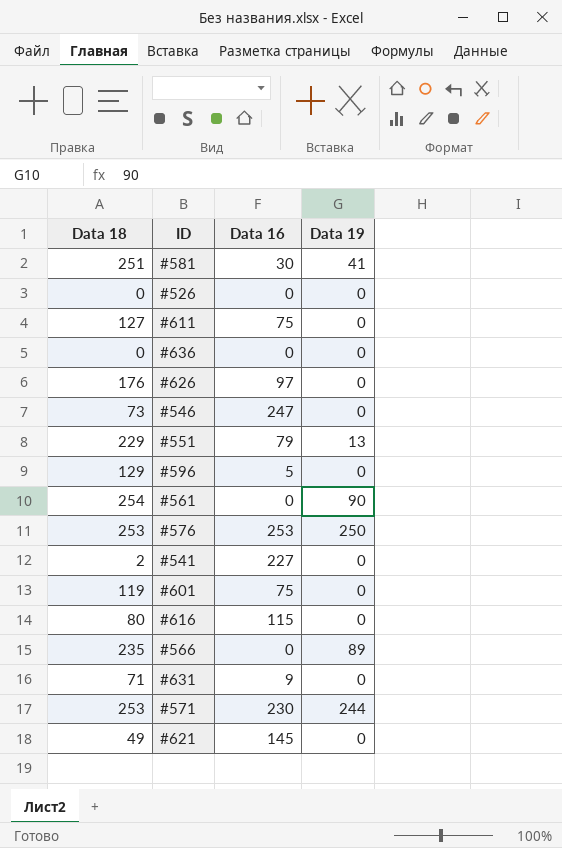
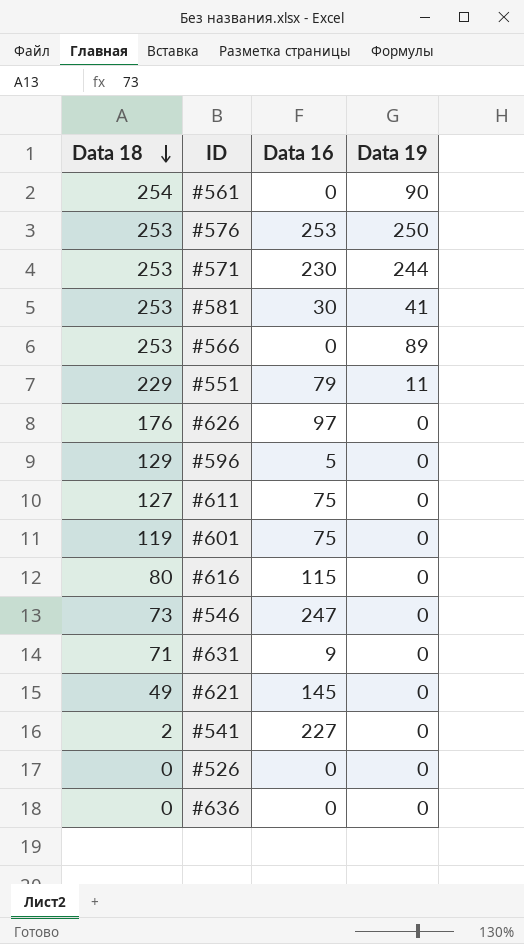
row order: none -> Data 18 descending
#581 | Data 18: 251 -> 253
#566 | Data 18: 235 -> 253
#551 | Data 19: 13 -> 11

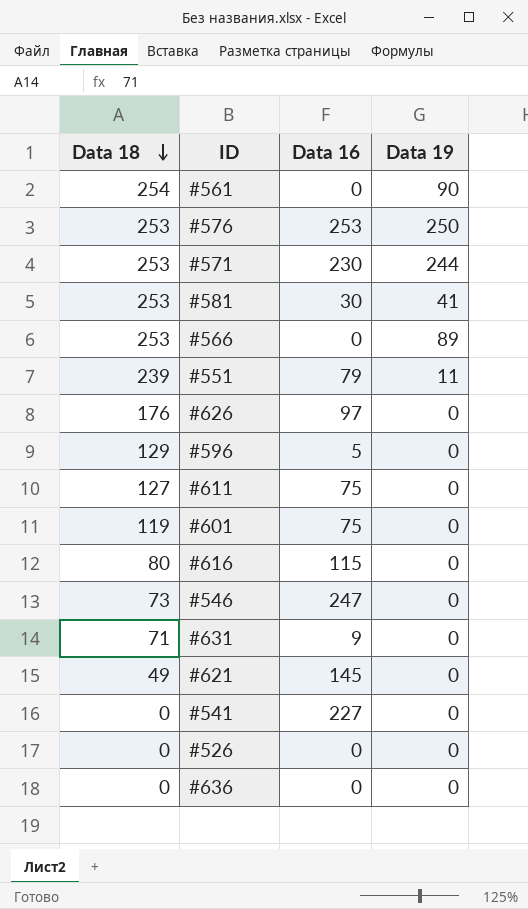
#551 | Data 18: 229 -> 239
#541 | Data 18: 2 -> 0

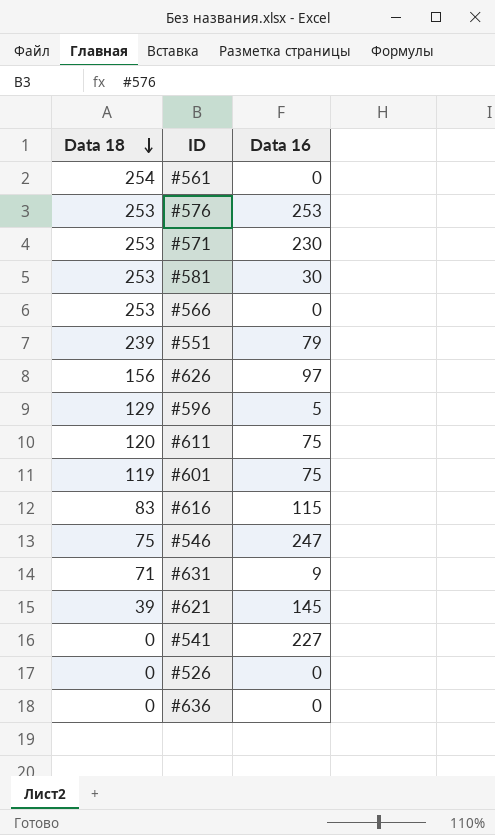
column Data 19 | position: 4 -> none
#626 | Data 18: 176 -> 156
#611 | Data 18: 127 -> 120
#616 | Data 18: 80 -> 83
#546 | Data 18: 73 -> 75
#621 | Data 18: 49 -> 39

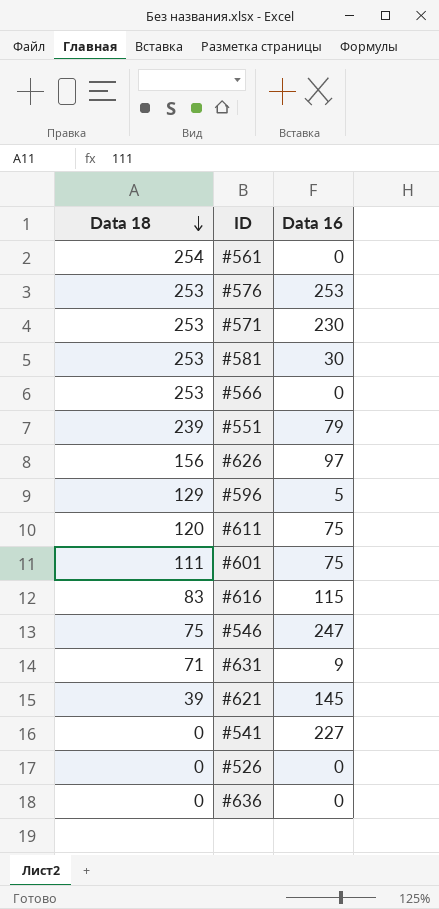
#601 | Data 18: 119 -> 111

